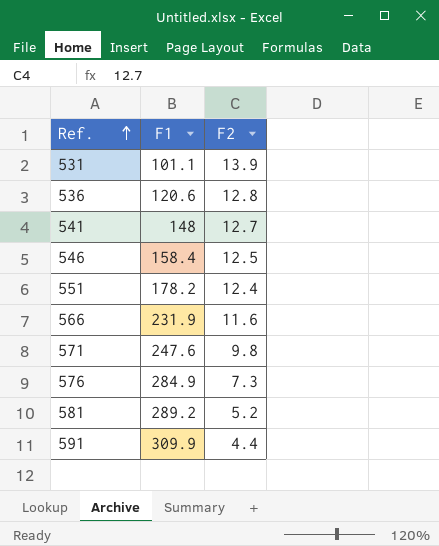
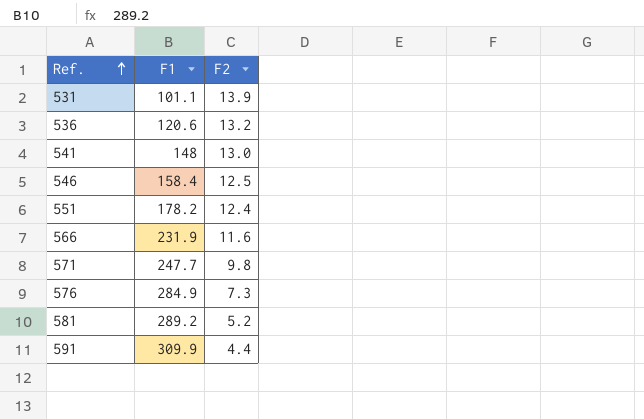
536 | F2: 12.8 -> 13.2
541 | F2: 12.7 -> 13.0
571 | F1: 247.6 -> 247.7

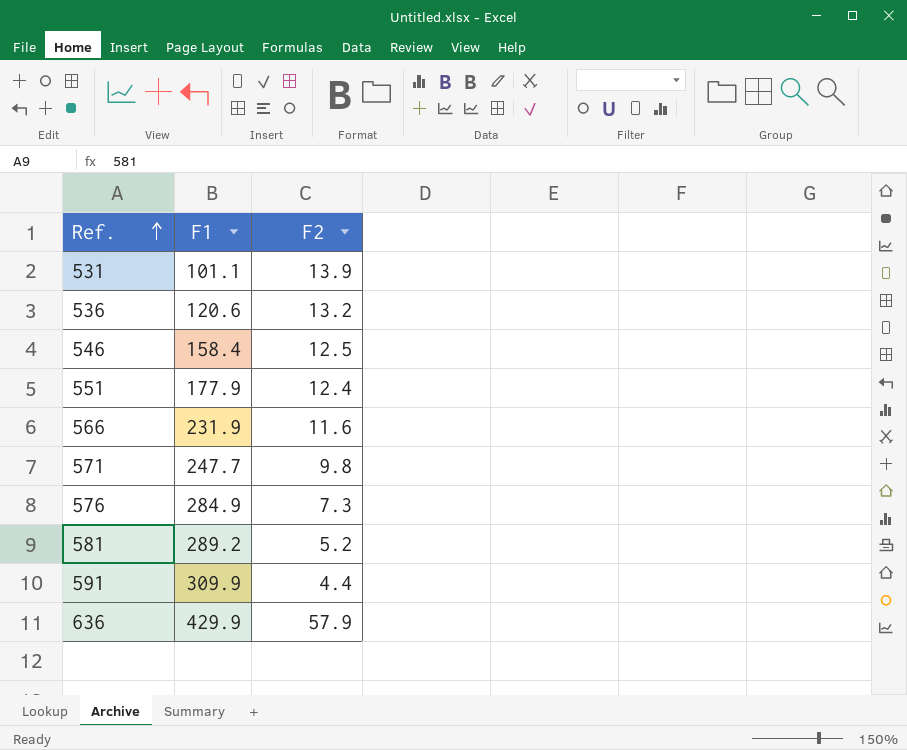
row 541: 148 | 13.0 -> none
551 | F1: 178.2 -> 177.9
row 636: none -> 429.9 | 57.9

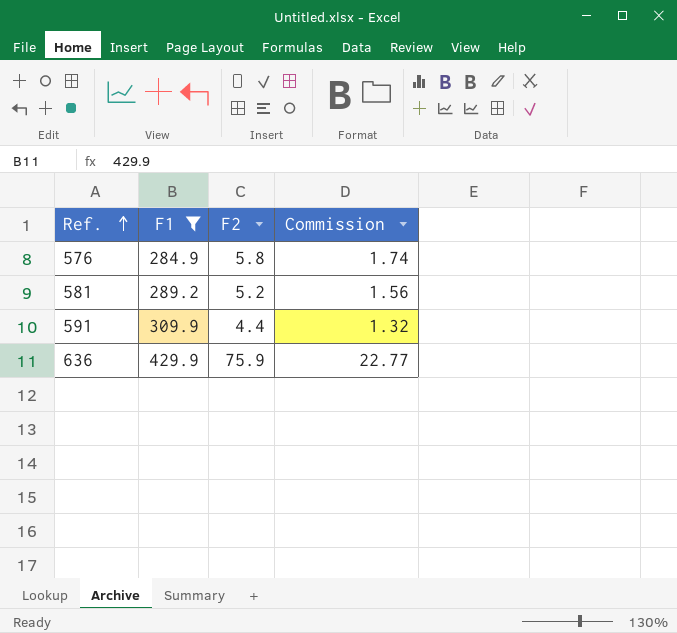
filter: none -> F1 >= 284.9
column Commission | formula: none -> [F2] * 0.3
576 | F2: 7.3 -> 5.8
636 | F2: 57.9 -> 75.9

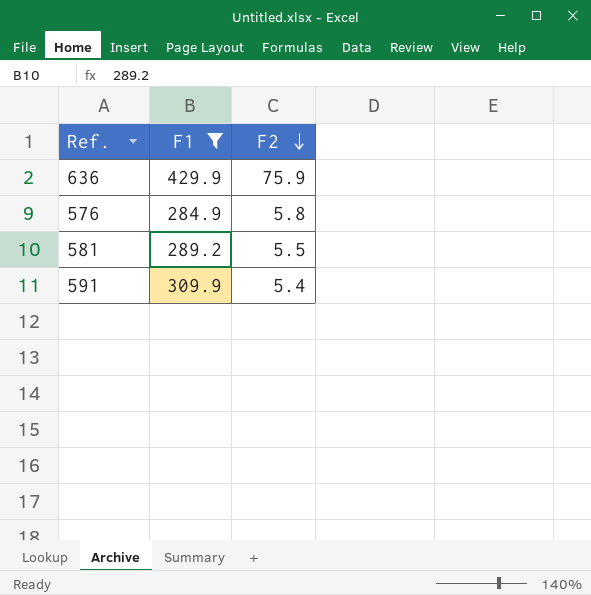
row order: Ref. ascending -> F2 descending
column Commission | formula: [F2] * 0.3 -> none
581 | F2: 5.2 -> 5.5
591 | F2: 4.4 -> 5.4

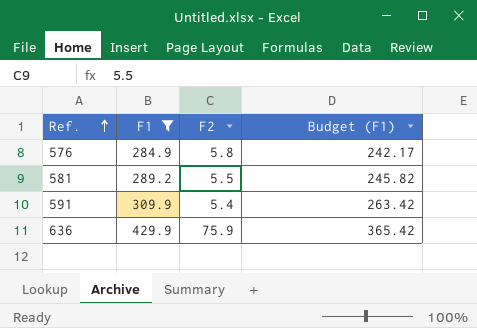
row order: F2 descending -> Ref. ascending
column Budget (F1) | formula: none -> [F1] * 0.85

